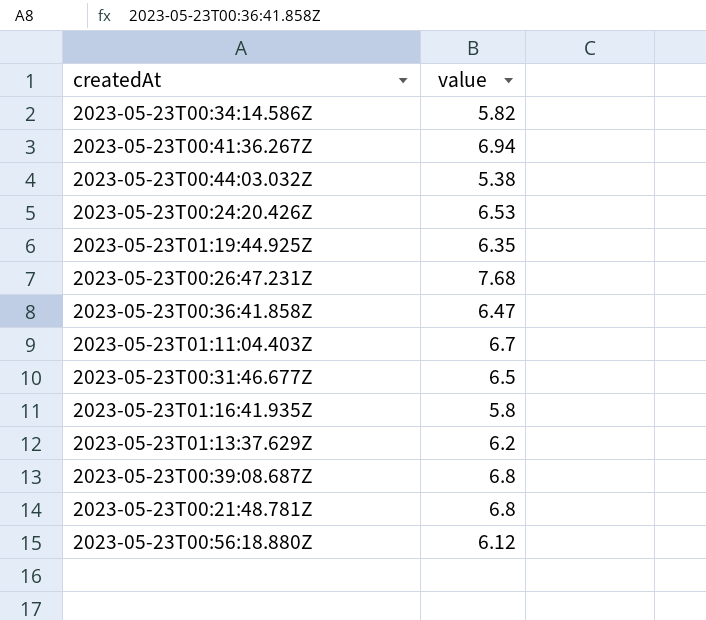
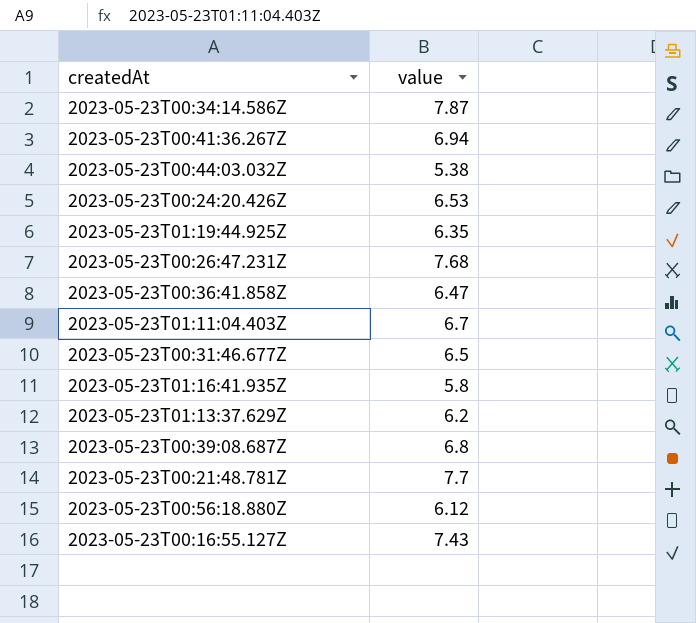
2023-05-23T00:34:14.586Z | value: 5.82 -> 7.87
2023-05-23T00:21:48.781Z | value: 6.8 -> 7.7
row 2023-05-23T00:16:55.127Z: none -> 7.43

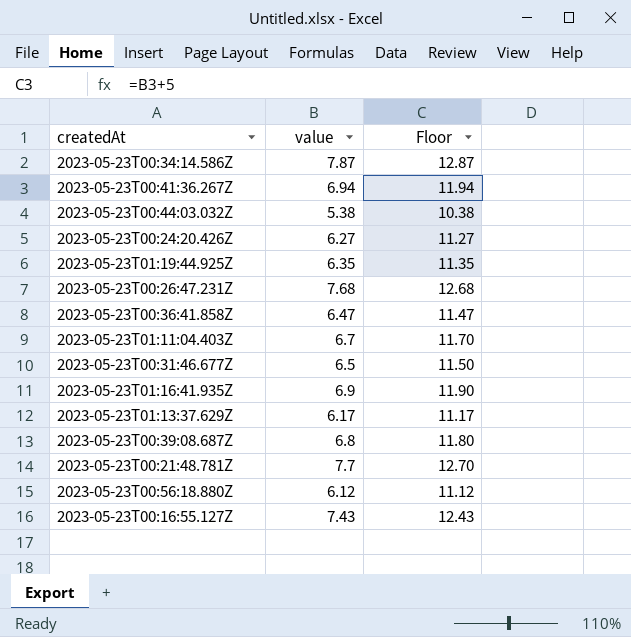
column Floor | formula: none -> [value] + 5
2023-05-23T00:24:20.426Z | value: 6.53 -> 6.27
2023-05-23T01:16:41.935Z | value: 5.8 -> 6.9
2023-05-23T01:13:37.629Z | value: 6.2 -> 6.17

